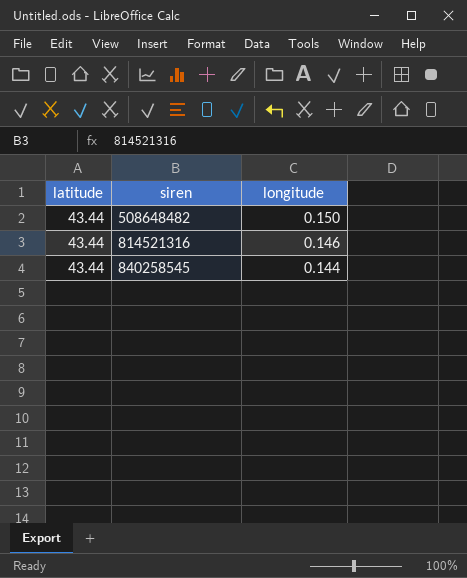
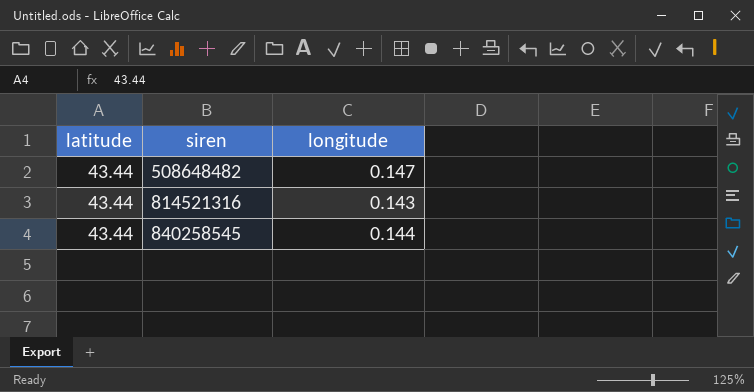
508648482 | longitude: 0.150 -> 0.147
814521316 | longitude: 0.146 -> 0.143

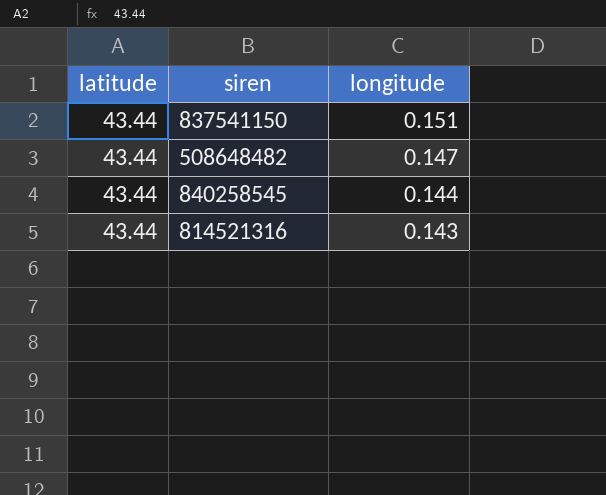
row order: siren ascending -> longitude descending
row 837541150: none -> 43.44 | 0.151

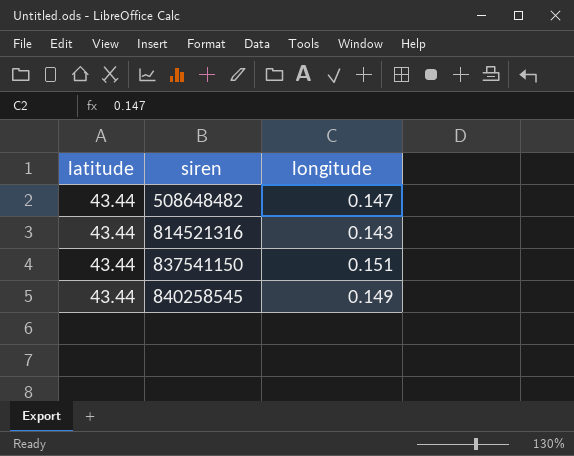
row order: longitude descending -> siren ascending
840258545 | longitude: 0.144 -> 0.149

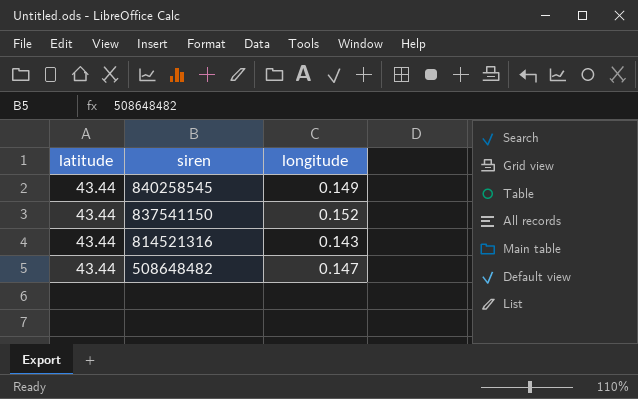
row order: siren ascending -> siren descending
837541150 | longitude: 0.151 -> 0.152

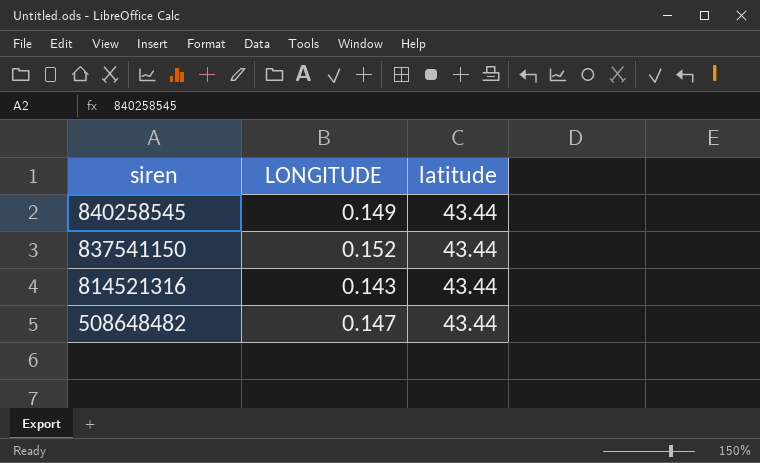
column name: longitude -> LONGITUDE
column latitude | position: 1 -> 3

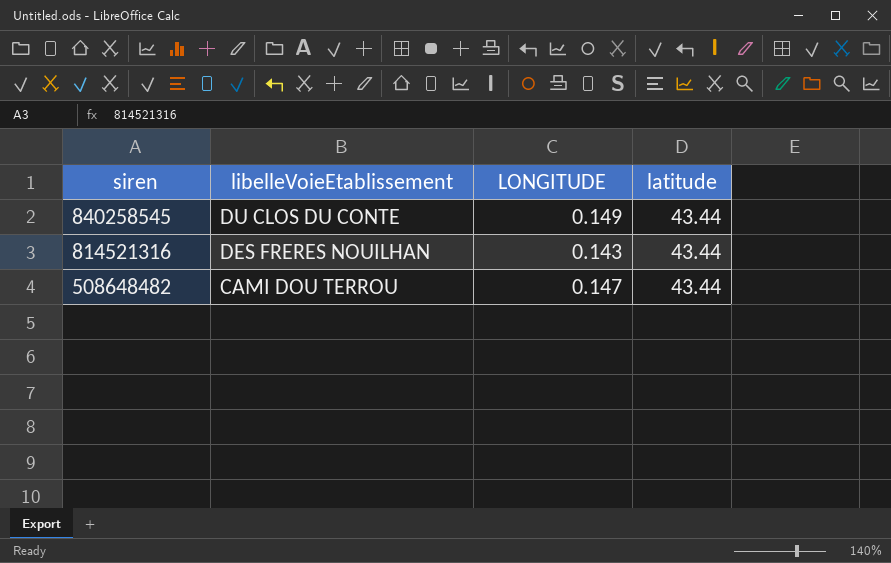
column libelleVoieEtablissement | position: none -> 2
row 837541150: 0.152 | 43.44 -> none

